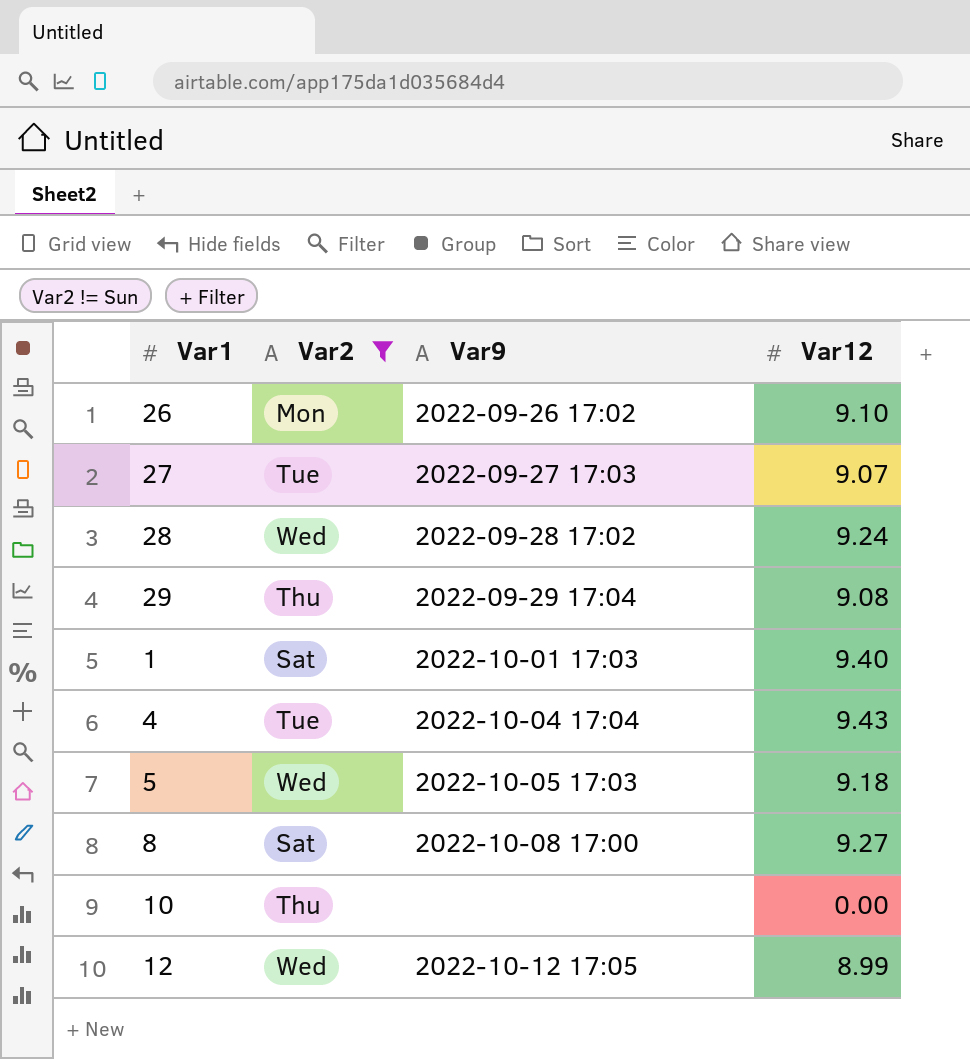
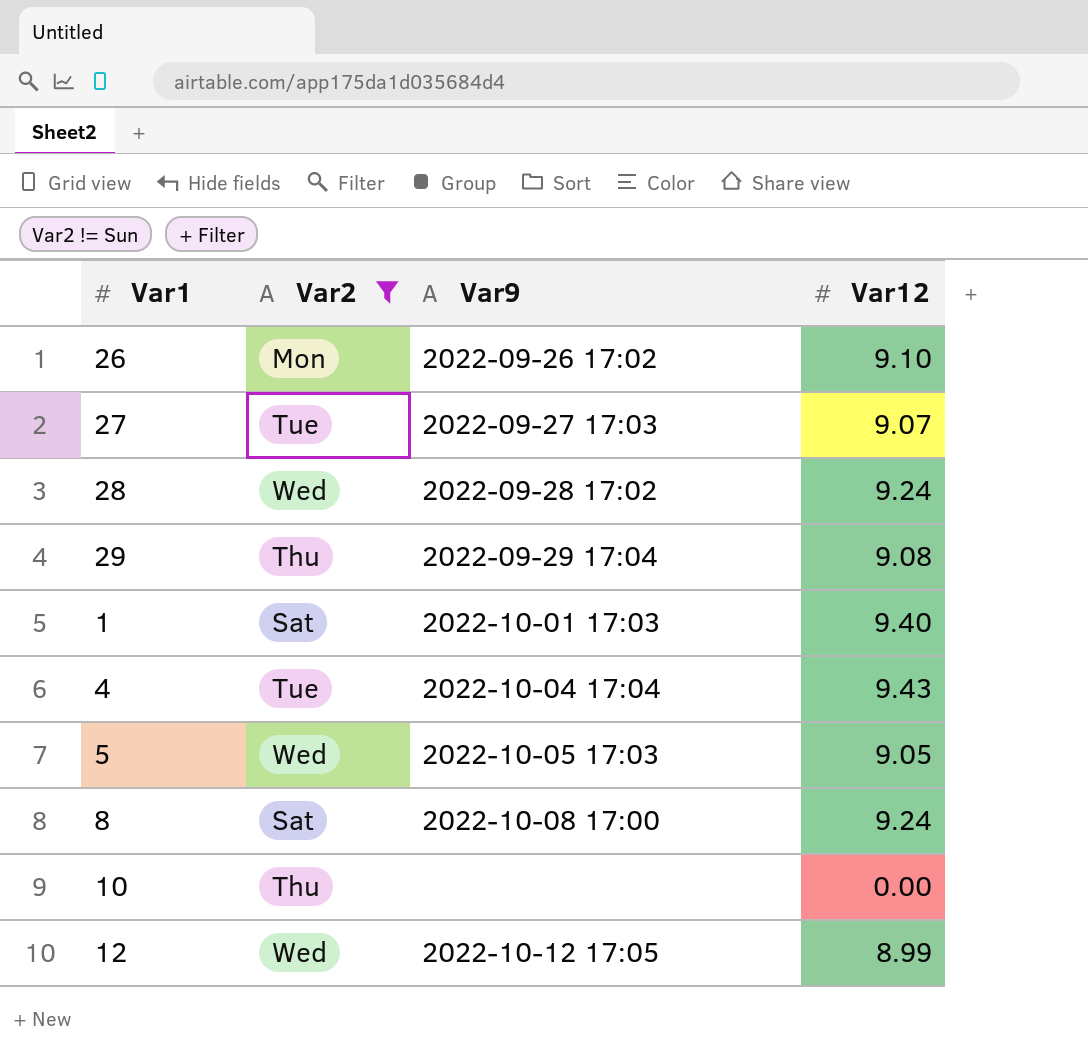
5 | Var12: 9.18 -> 9.05
8 | Var12: 9.27 -> 9.24

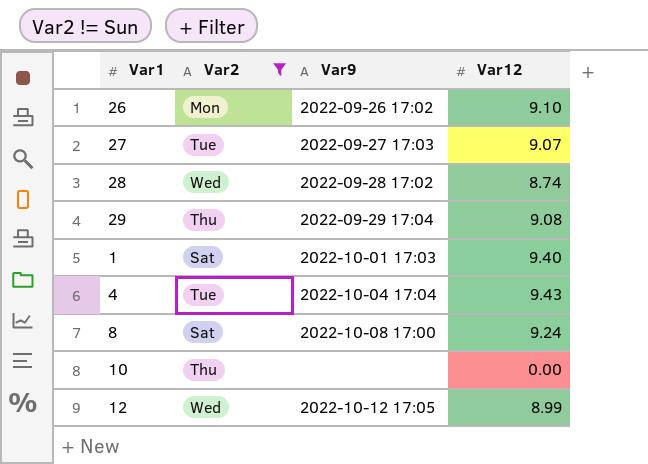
row 5: Wed | 2022-10-05 17:03 | 9.05 -> none
28 | Var12: 9.24 -> 8.74

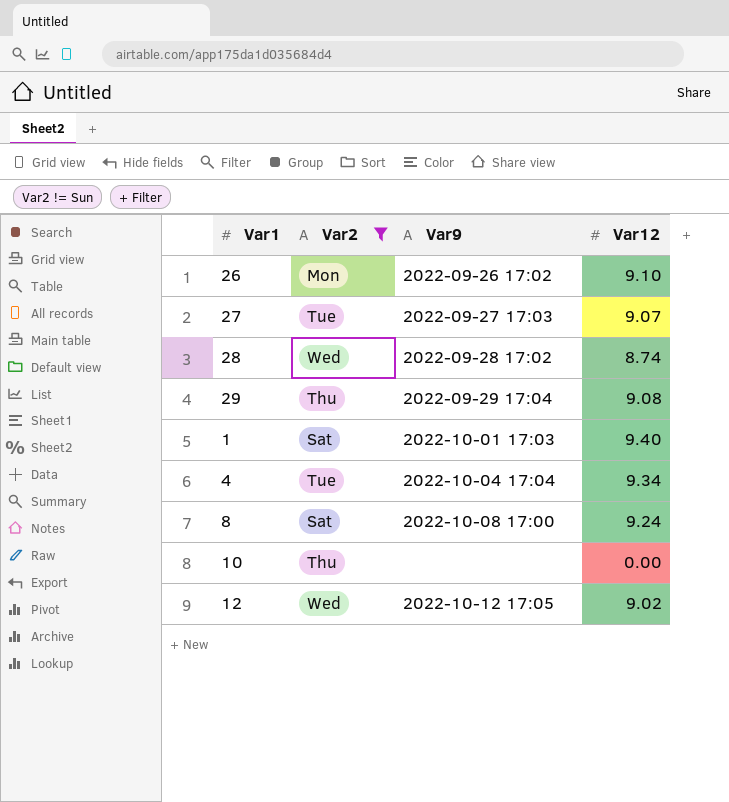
4 | Var12: 9.43 -> 9.34
12 | Var12: 8.99 -> 9.02

